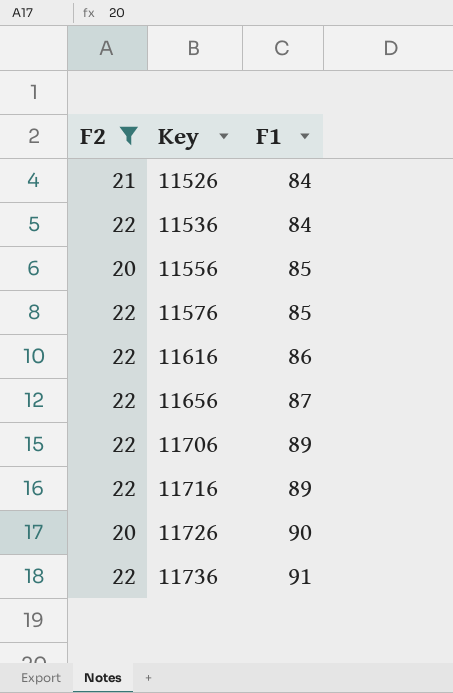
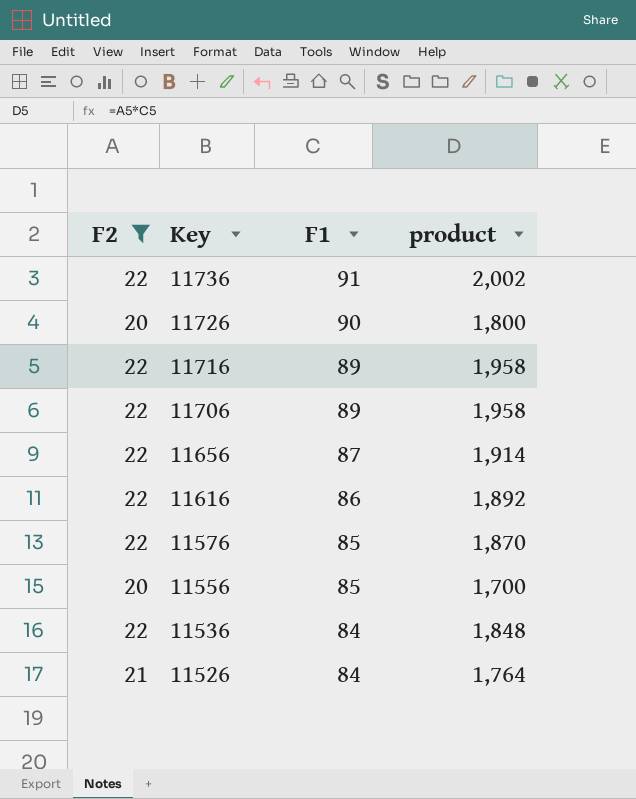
row order: Key ascending -> Key descending
column product | formula: none -> [F2] * [F1]

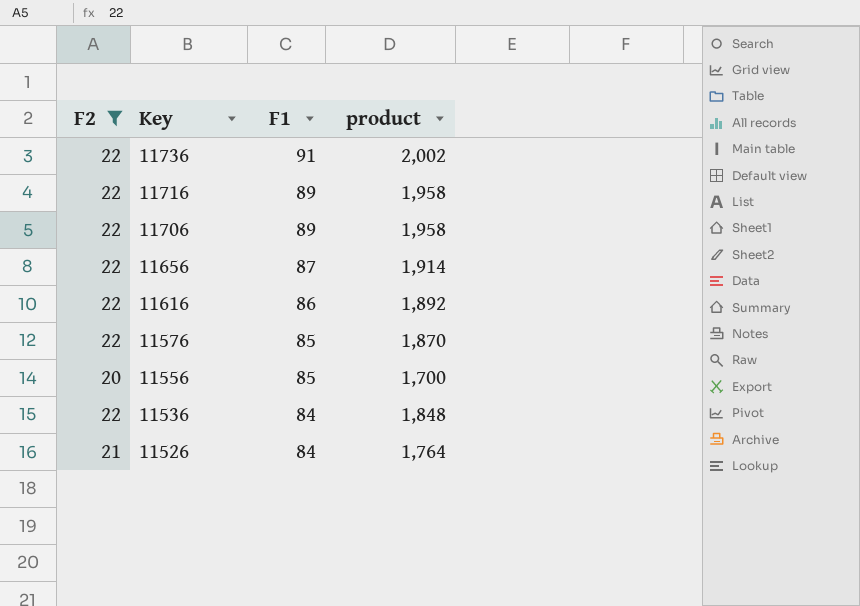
row 11726: 20 | 90 | 1,800 -> none

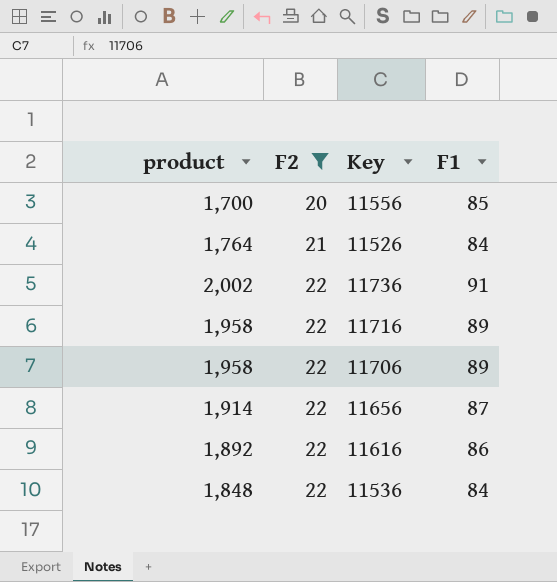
row order: Key descending -> F2 ascending
column product | position: 4 -> 1
row 11576: 22 | 85 | 1,870 -> none

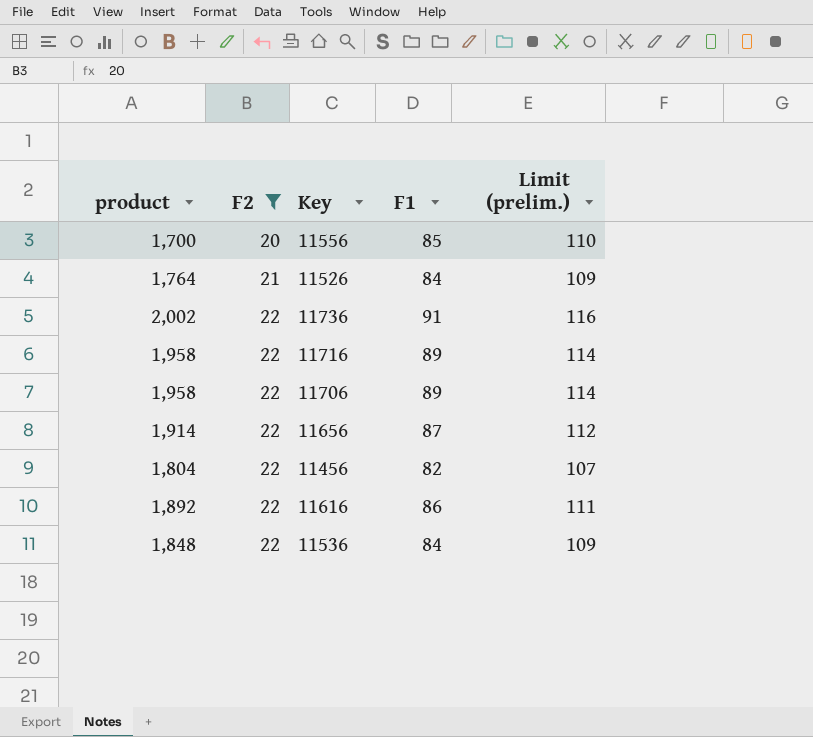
column Limit (prelim.) | formula: none -> [F1] + 25
row 11456: none -> 1,804 | 22 | 82 | 107

